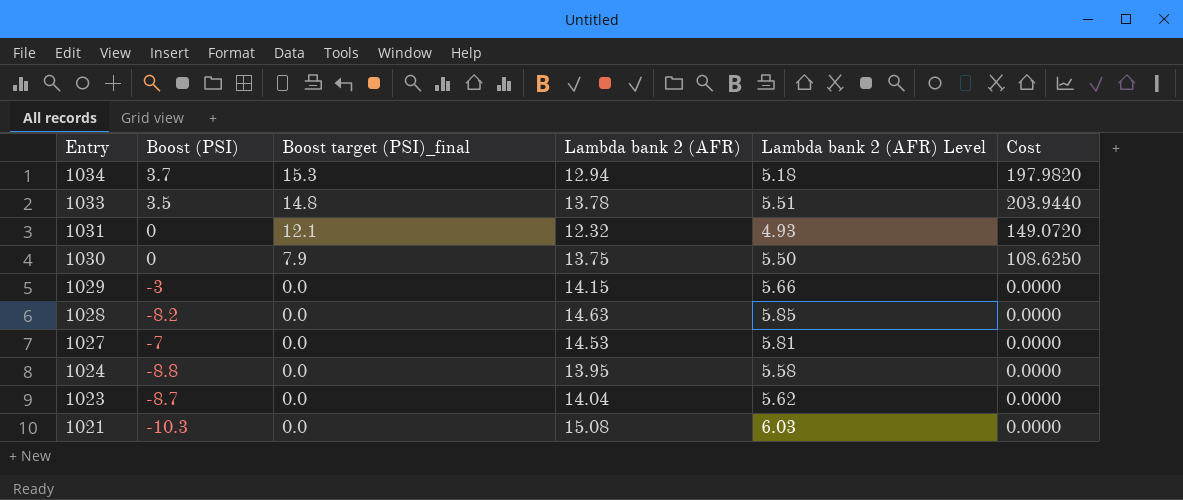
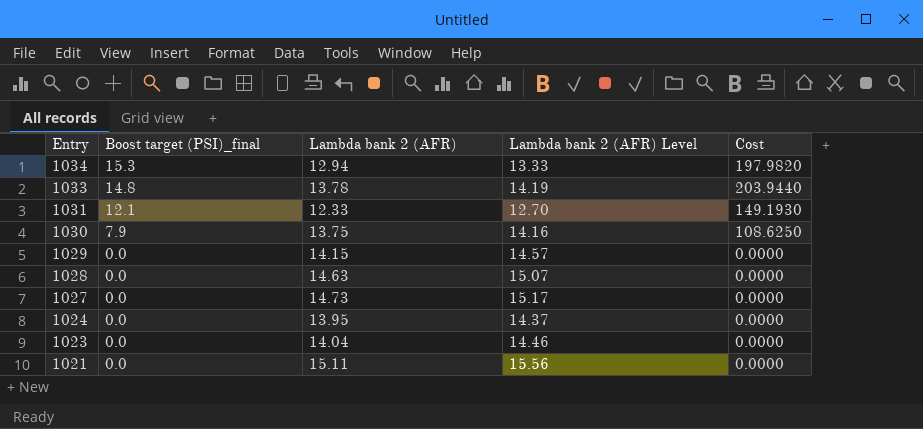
column Boost (PSI) | position: 2 -> none
column Lambda bank 2 (AFR) Level | formula: [Lambda bank 2 (AFR)] * 0.4 -> [Lambda bank 2 (AFR)] * 1.03
1031 | Lambda bank 2 (AFR): 12.32 -> 12.33
1031 | Cost: 149.0720 -> 149.1930
1027 | Lambda bank 2 (AFR): 14.53 -> 14.73
1021 | Lambda bank 2 (AFR): 15.08 -> 15.11

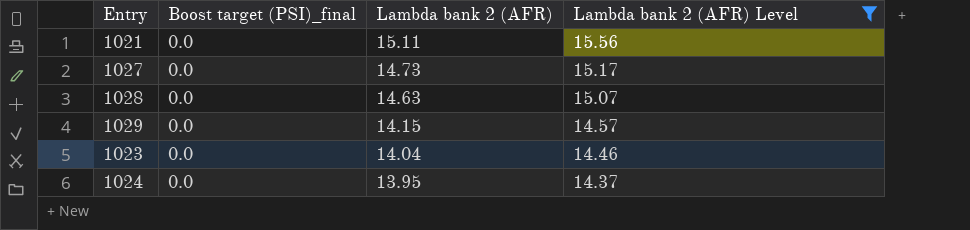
filter: none -> Lambda bank 2 (AFR) Level >= 14.37
row order: Entry descending -> Lambda bank 2 (AFR) descending
column Cost | formula: [Boost target (PSI)_final] * [Lambda bank 2 (AFR)] -> none

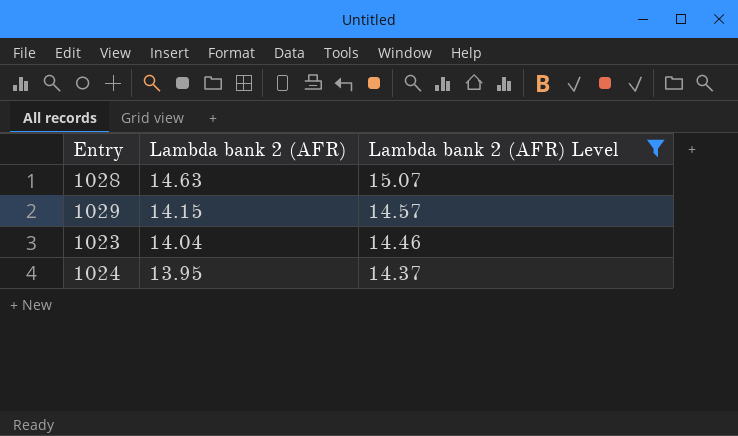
column Boost target (PSI)_final | position: 2 -> none
row 1021: 0.0 | 15.11 | 15.56 -> none
row 1027: 0.0 | 14.73 | 15.17 -> none

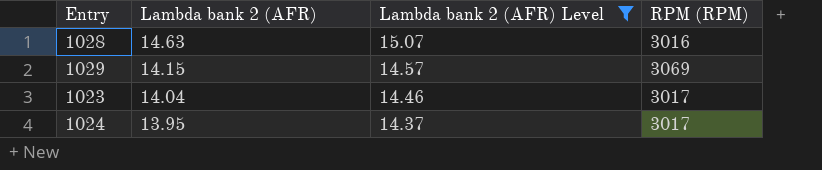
column RPM (RPM) | position: none -> 4

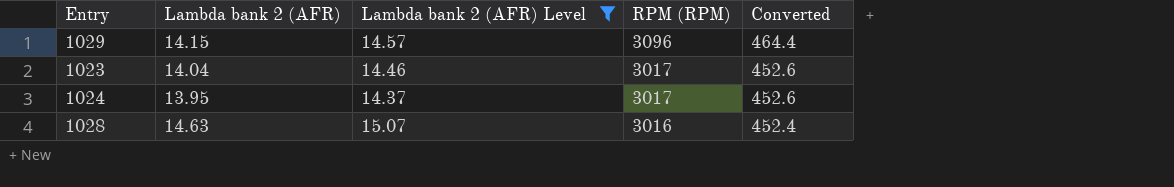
row order: Lambda bank 2 (AFR) descending -> RPM (RPM) descending
column Converted | formula: none -> [RPM (RPM)] * 0.15
1029 | RPM (RPM): 3069 -> 3096

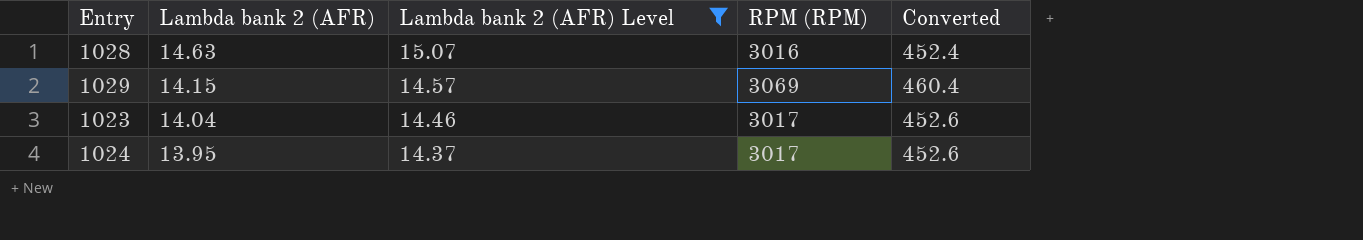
row order: RPM (RPM) descending -> Lambda bank 2 (AFR) descending
1029 | RPM (RPM): 3096 -> 3069
1029 | Converted: 464.4 -> 460.4

